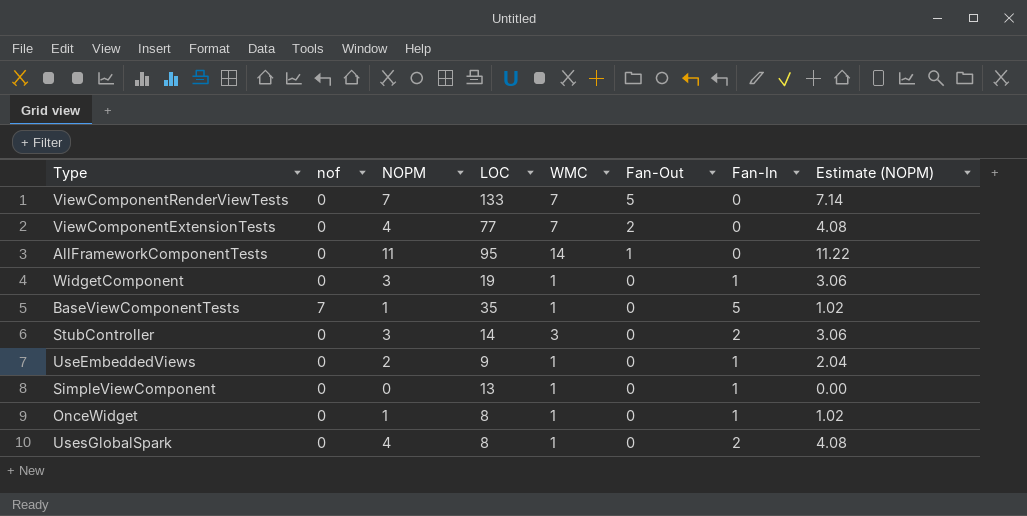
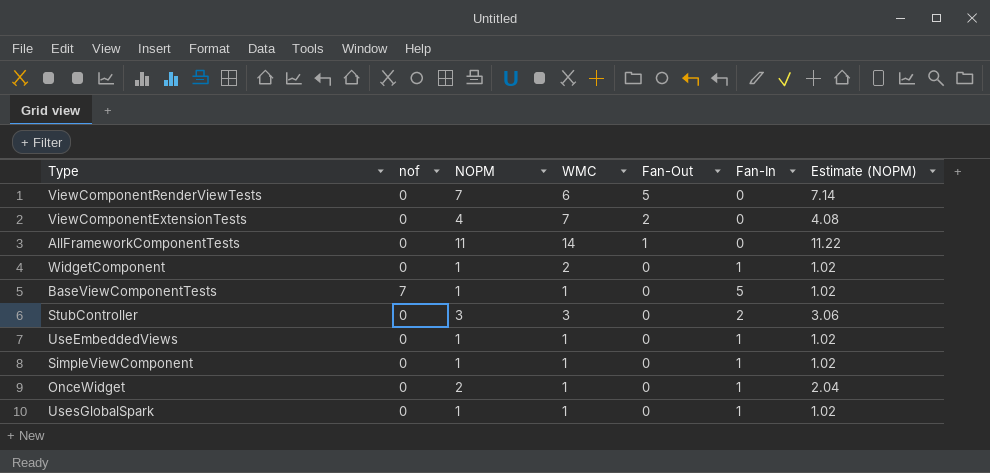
column LOC | position: 4 -> none
ViewComponentRenderViewTests | WMC: 7 -> 6
WidgetComponent | NOPM: 3 -> 1
WidgetComponent | WMC: 1 -> 2
WidgetComponent | Estimate (NOPM): 3.06 -> 1.02
UseEmbeddedViews | NOPM: 2 -> 1
UseEmbeddedViews | Estimate (NOPM): 2.04 -> 1.02
SimpleViewComponent | NOPM: 0 -> 1
SimpleViewComponent | Estimate (NOPM): 0.00 -> 1.02
OnceWidget | NOPM: 1 -> 2
OnceWidget | Estimate (NOPM): 1.02 -> 2.04
UsesGlobalSpark | NOPM: 4 -> 1
UsesGlobalSpark | Fan-In: 2 -> 1
UsesGlobalSpark | Estimate (NOPM): 4.08 -> 1.02

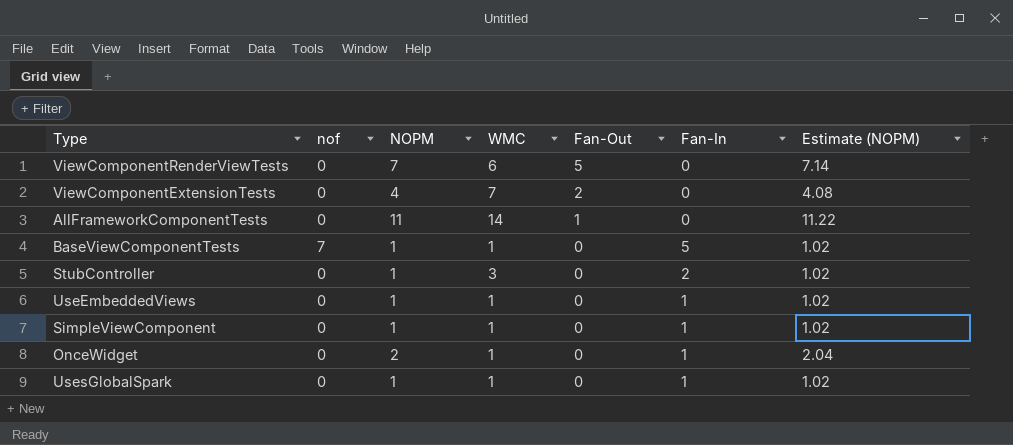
row WidgetComponent: 0 | 1 | 2 | 0 | 1 | 1.02 -> none
StubController | NOPM: 3 -> 1
StubController | Estimate (NOPM): 3.06 -> 1.02

